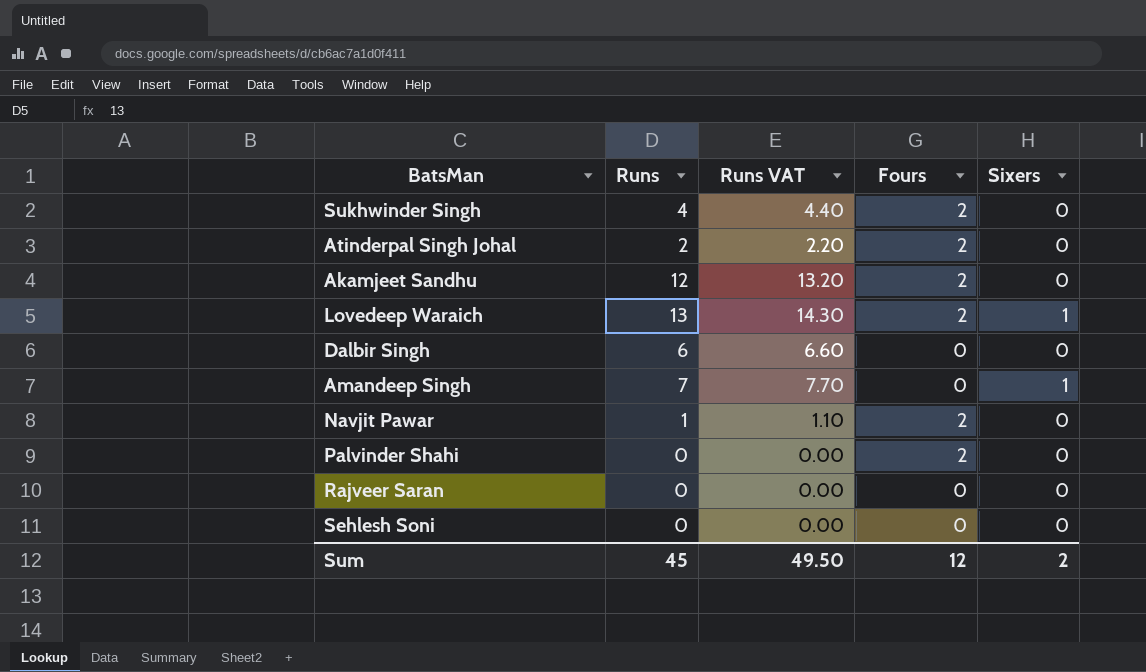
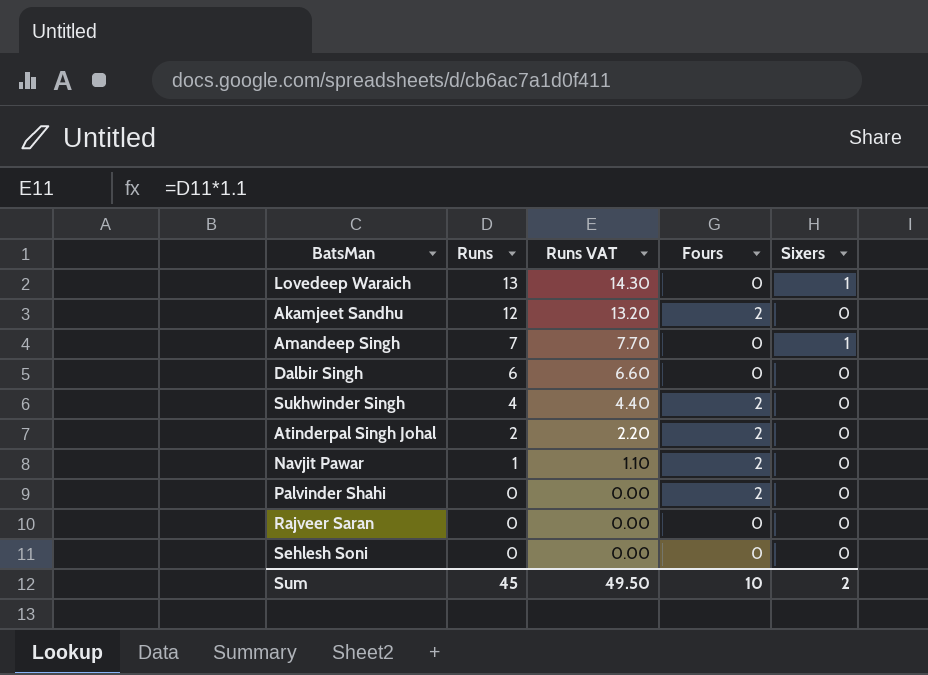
row order: none -> Runs descending
Lovedeep Waraich | Fours: 2 -> 0
Sum | Fours: 12 -> 10

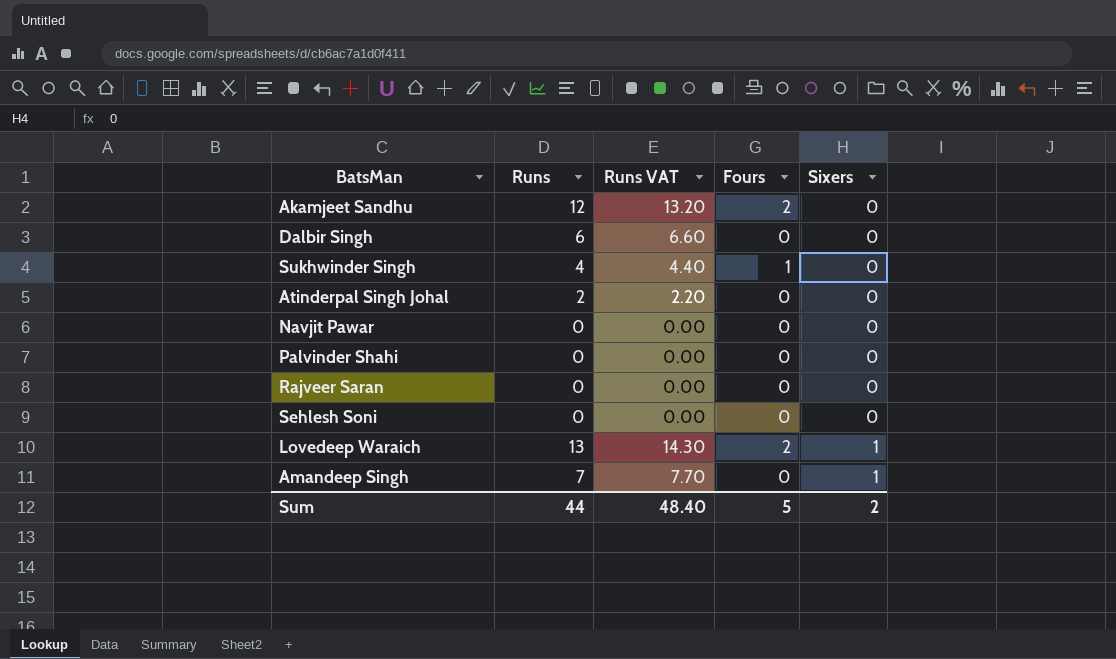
row order: Runs descending -> Sixers ascending
Sukhwinder Singh | Fours: 2 -> 1
Atinderpal Singh Johal | Fours: 2 -> 0
Navjit Pawar | Runs: 1 -> 0
Navjit Pawar | Runs VAT: 1.10 -> 0.00
Navjit Pawar | Fours: 2 -> 0
Palvinder Shahi | Fours: 2 -> 0
Lovedeep Waraich | Fours: 0 -> 2
Sum | Runs: 45 -> 44
Sum | Runs VAT: 49.50 -> 48.40
Sum | Fours: 10 -> 5

